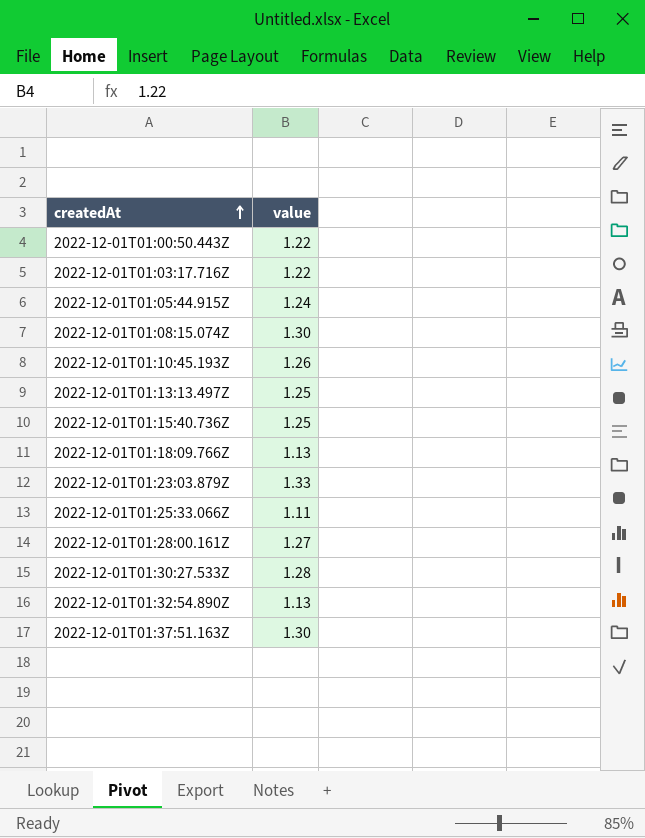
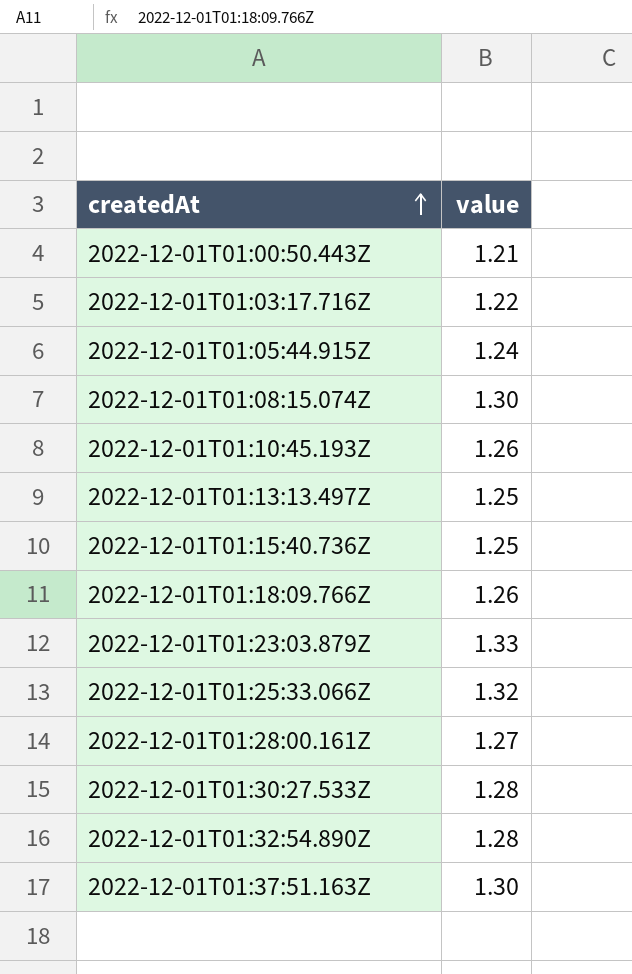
2022-12-01T01:00:50.443Z | value: 1.22 -> 1.21
2022-12-01T01:18:09.766Z | value: 1.13 -> 1.26
2022-12-01T01:25:33.066Z | value: 1.11 -> 1.32
2022-12-01T01:32:54.890Z | value: 1.13 -> 1.28

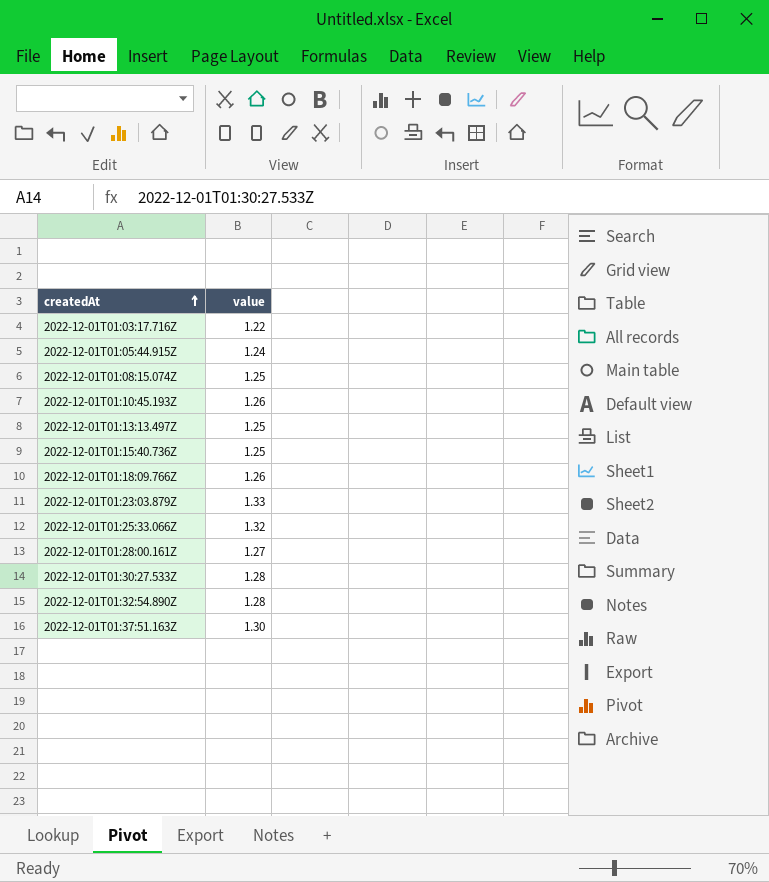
row 2022-12-01T01:00:50.443Z: 1.21 -> none
2022-12-01T01:08:15.074Z | value: 1.30 -> 1.25

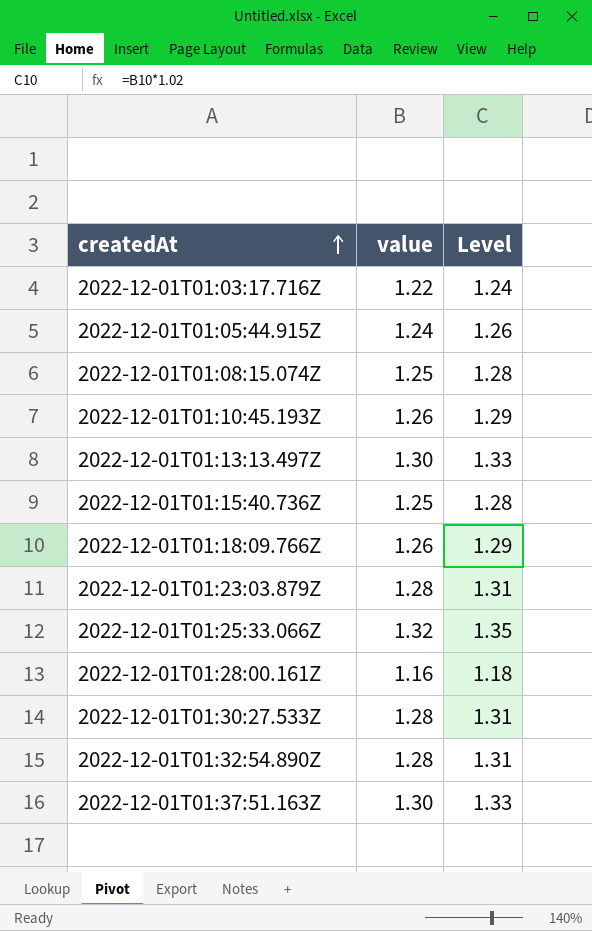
column Level | formula: none -> [value] * 1.02
2022-12-01T01:13:13.497Z | value: 1.25 -> 1.30
2022-12-01T01:23:03.879Z | value: 1.33 -> 1.28
2022-12-01T01:28:00.161Z | value: 1.27 -> 1.16

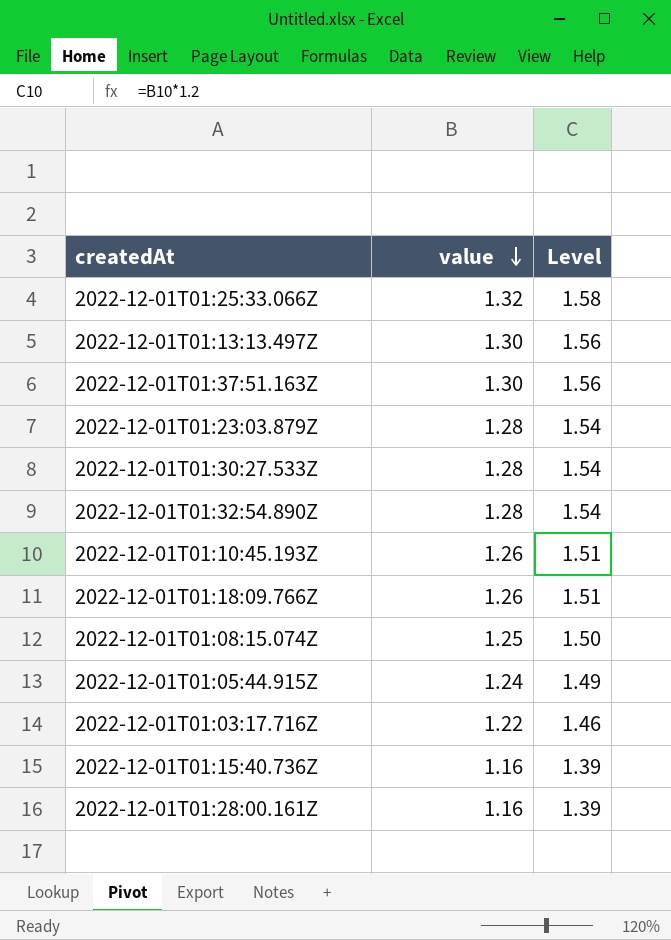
row order: createdAt ascending -> value descending
column Level | formula: [value] * 1.02 -> [value] * 1.2
2022-12-01T01:15:40.736Z | value: 1.25 -> 1.16

